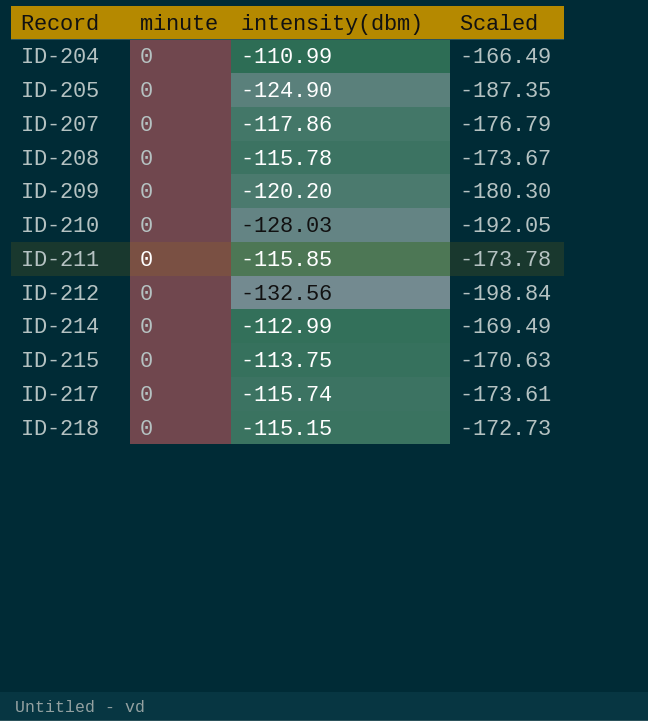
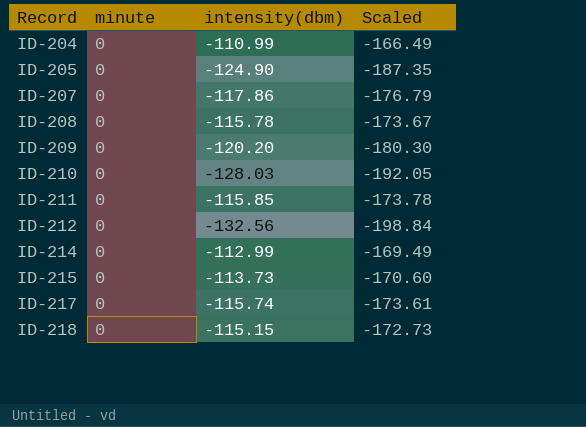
ID-215 | intensity(dbm): -113.75 -> -113.73
ID-215 | Scaled: -170.63 -> -170.60

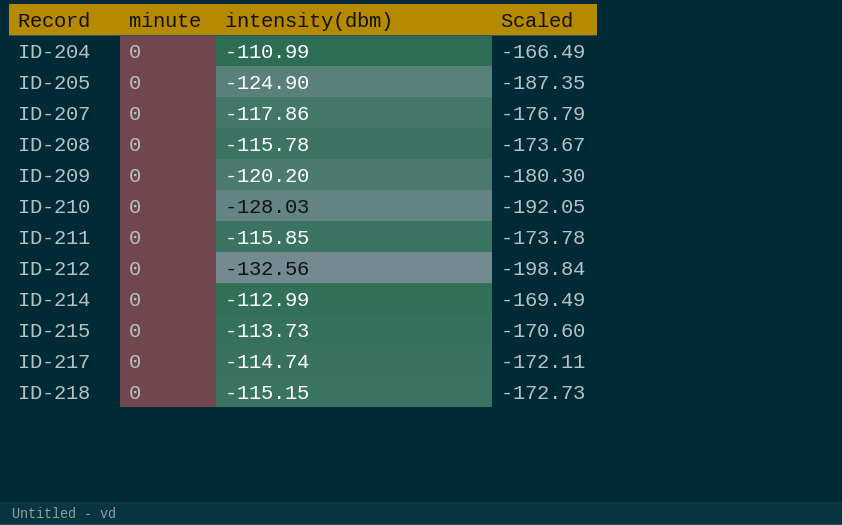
ID-217 | intensity(dbm): -115.74 -> -114.74
ID-217 | Scaled: -173.61 -> -172.11

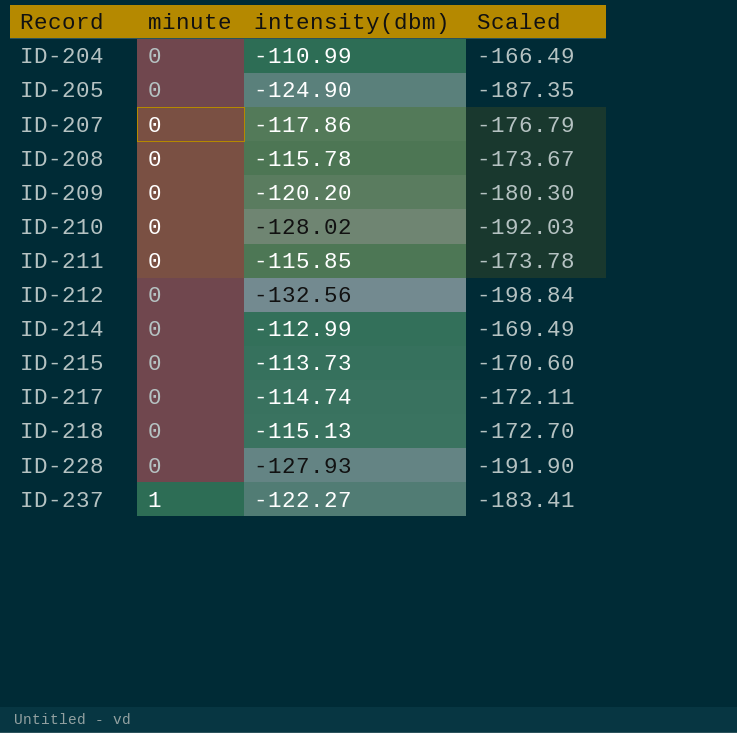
ID-210 | intensity(dbm): -128.03 -> -128.02
ID-210 | Scaled: -192.05 -> -192.03
ID-218 | intensity(dbm): -115.15 -> -115.13
ID-218 | Scaled: -172.73 -> -172.70
row ID-228: none -> 0 | -127.93 | -191.90
row ID-237: none -> 1 | -122.27 | -183.41

